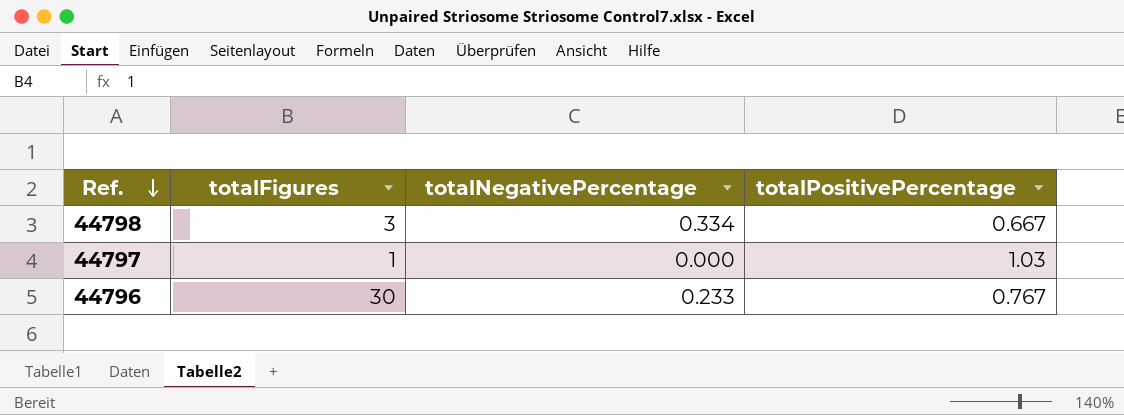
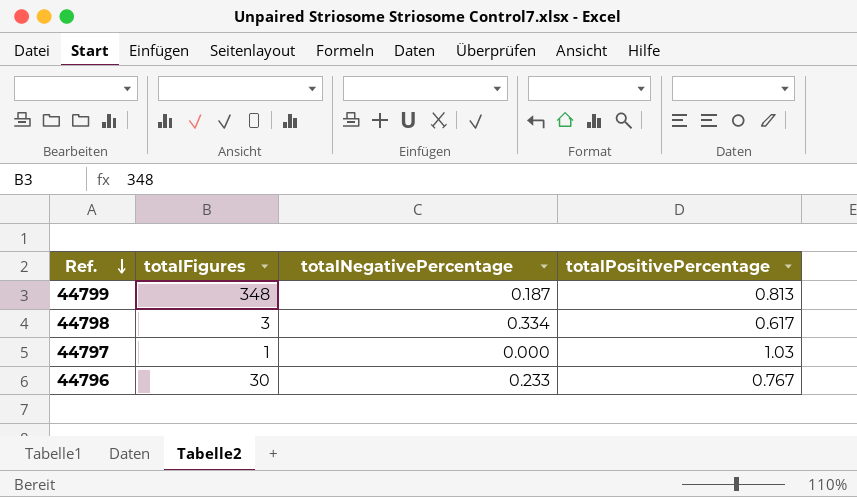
row 44799: none -> 348 | 0.187 | 0.813
44798 | totalPositivePercentage: 0.667 -> 0.617

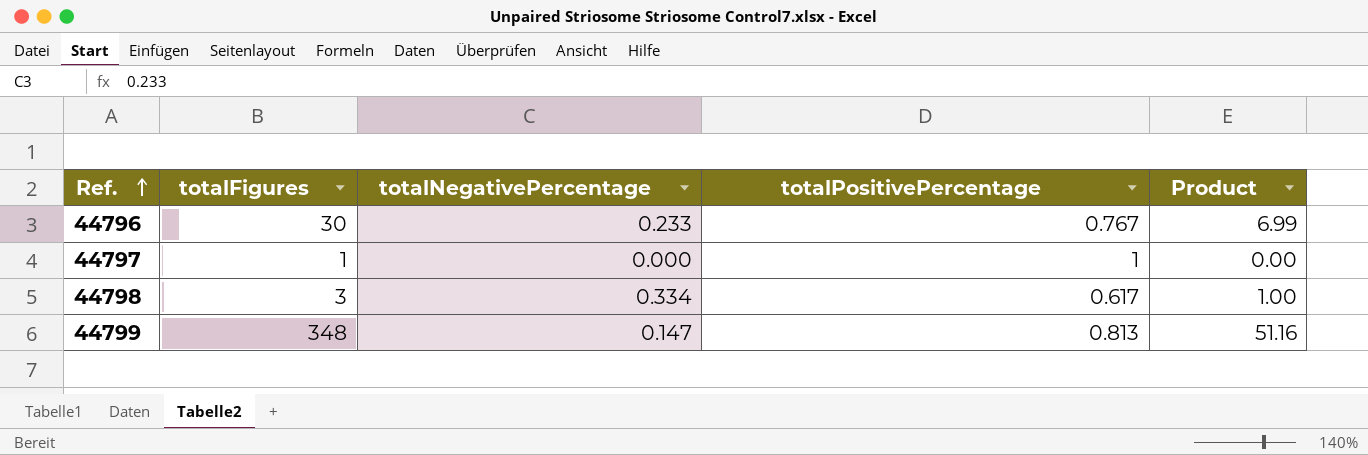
row order: Ref. descending -> Ref. ascending
column Product | formula: none -> [totalFigures] * [totalNegativePercentage]
44797 | totalPositivePercentage: 1.03 -> 1
44799 | totalNegativePercentage: 0.187 -> 0.147

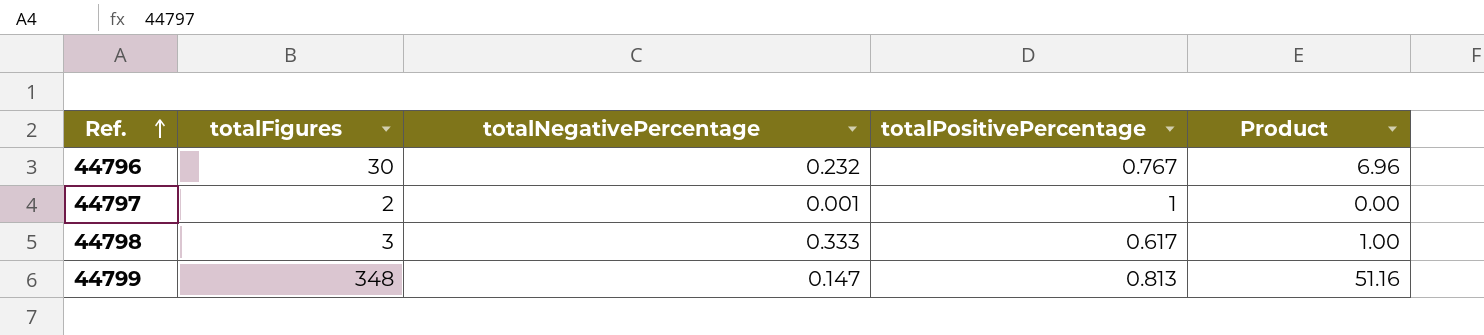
44796 | totalNegativePercentage: 0.233 -> 0.232
44796 | Product: 6.99 -> 6.96
44797 | totalFigures: 1 -> 2
44797 | totalNegativePercentage: 0.000 -> 0.001
44798 | totalNegativePercentage: 0.334 -> 0.333

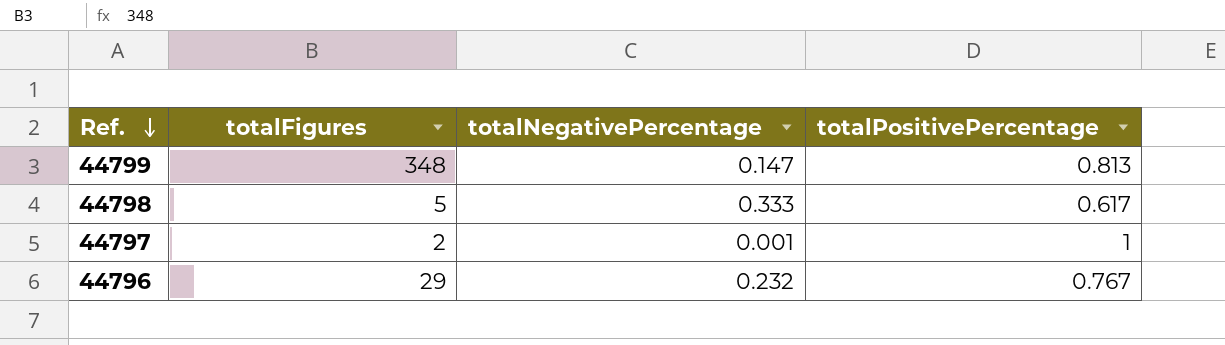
row order: Ref. ascending -> Ref. descending
column Product | formula: [totalFigures] * [totalNegativePercentage] -> none
44798 | totalFigures: 3 -> 5
44796 | totalFigures: 30 -> 29

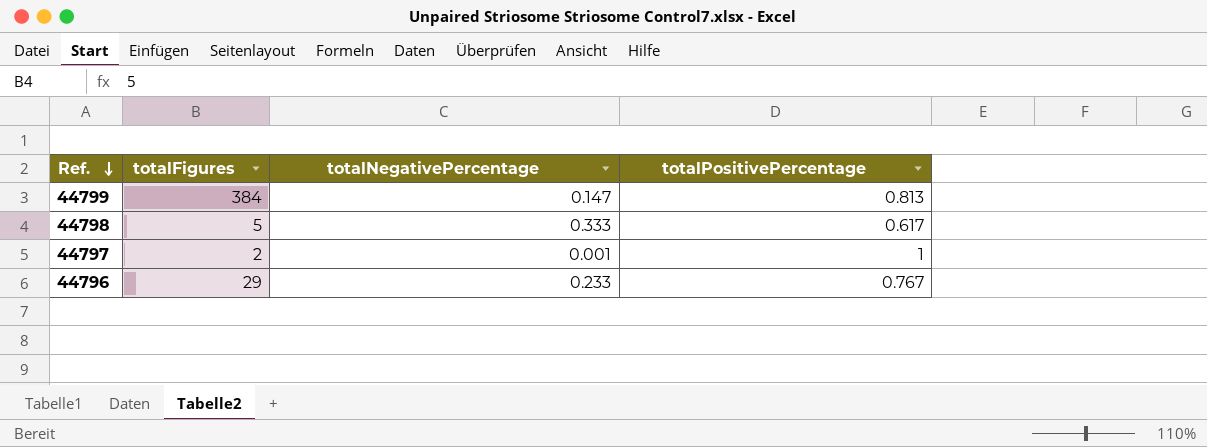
44799 | totalFigures: 348 -> 384
44796 | totalNegativePercentage: 0.232 -> 0.233

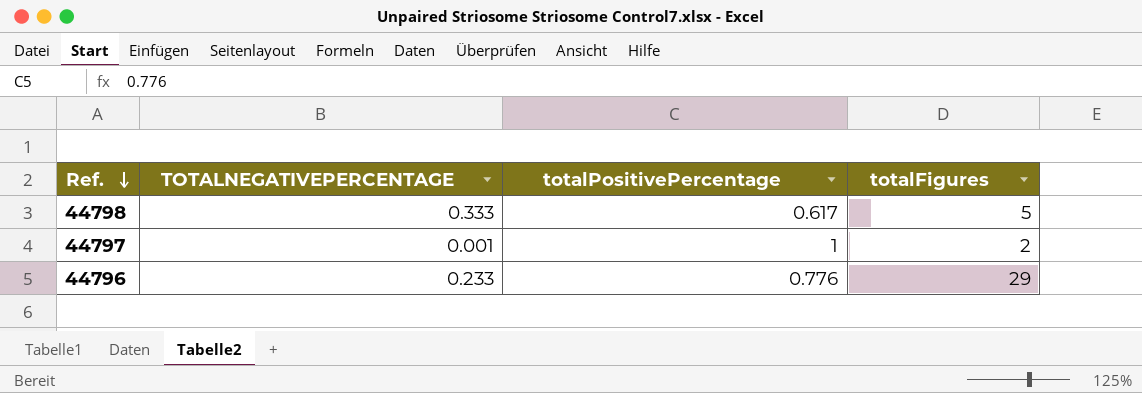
column name: totalNegativePercentage -> TOTALNEGATIVEPERCENTAGE
column totalFigures | position: 2 -> 4
row 44799: 384 | 0.147 | 0.813 -> none
44796 | totalPositivePercentage: 0.767 -> 0.776

